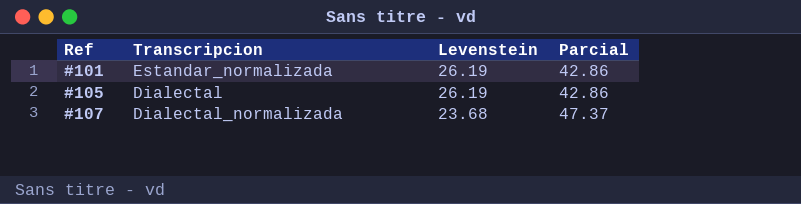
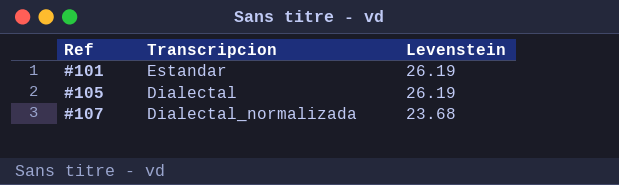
column Parcial | position: 4 -> none
#101 | Transcripcion: Estandar_normalizada -> Estandar

